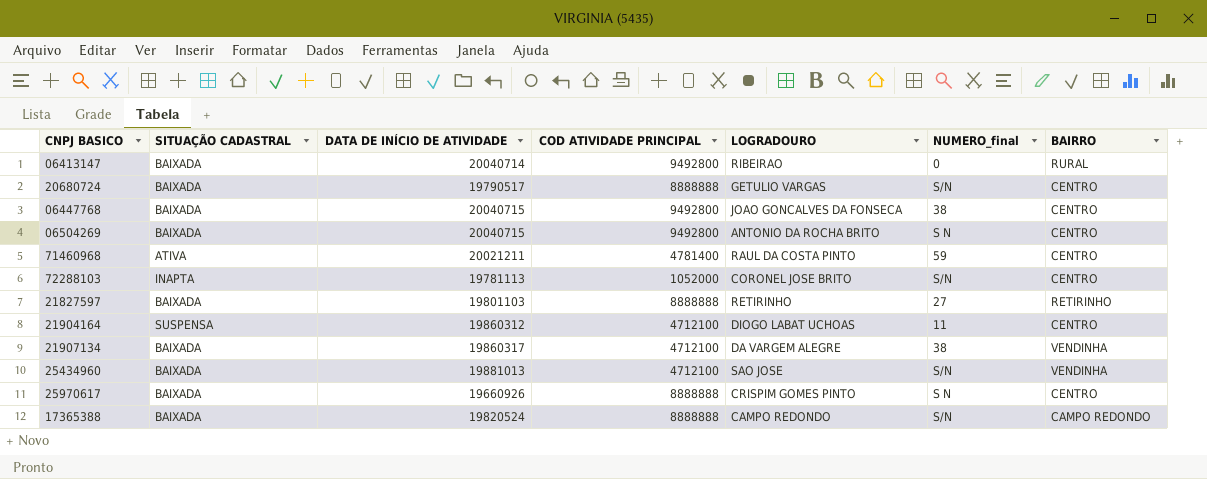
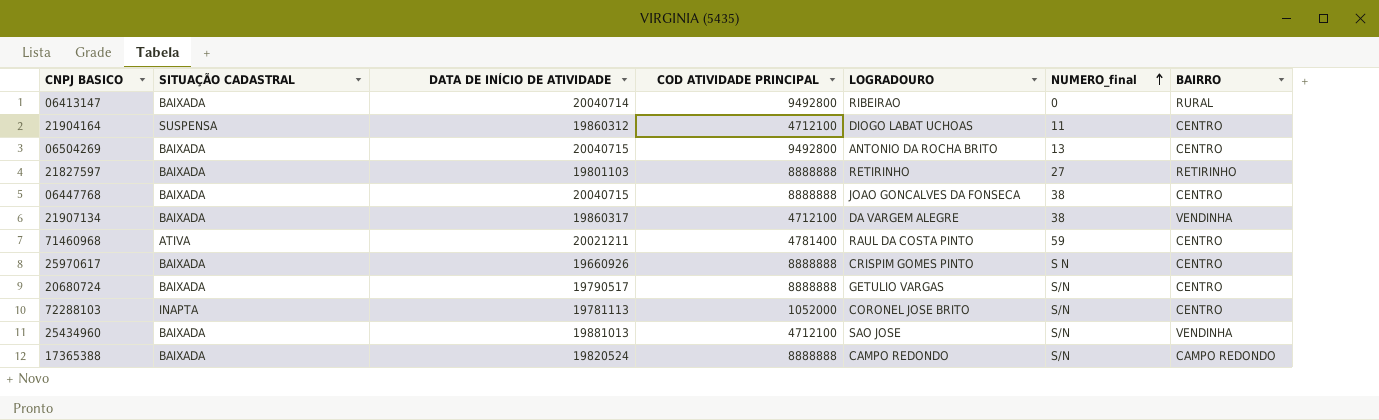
row order: none -> NUMERO_final ascending
06504269 | NUMERO_final: S N -> 13
06447768 | COD ATIVIDADE PRINCIPAL: 9492800 -> 8888888

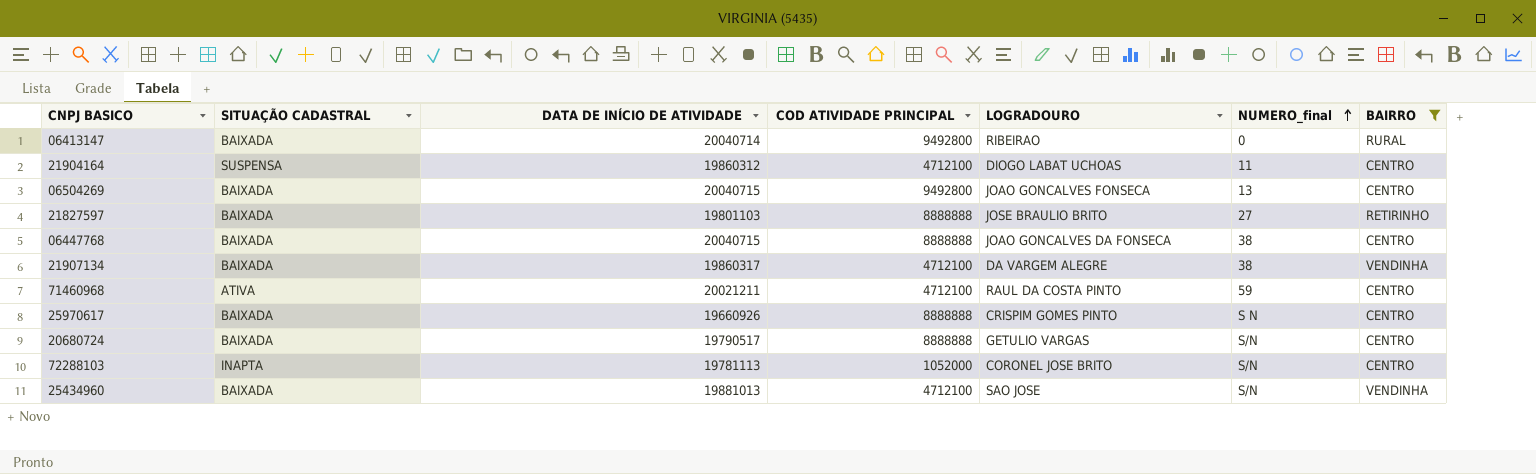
filter: none -> BAIRRO != CAMPO REDONDO
06504269 | LOGRADOURO: ANTONIO DA ROCHA BRITO -> JOAO GONCALVES FONSECA
21827597 | LOGRADOURO: RETIRINHO -> JOSE BRAULIO BRITO
71460968 | COD ATIVIDADE PRINCIPAL: 4781400 -> 4712100

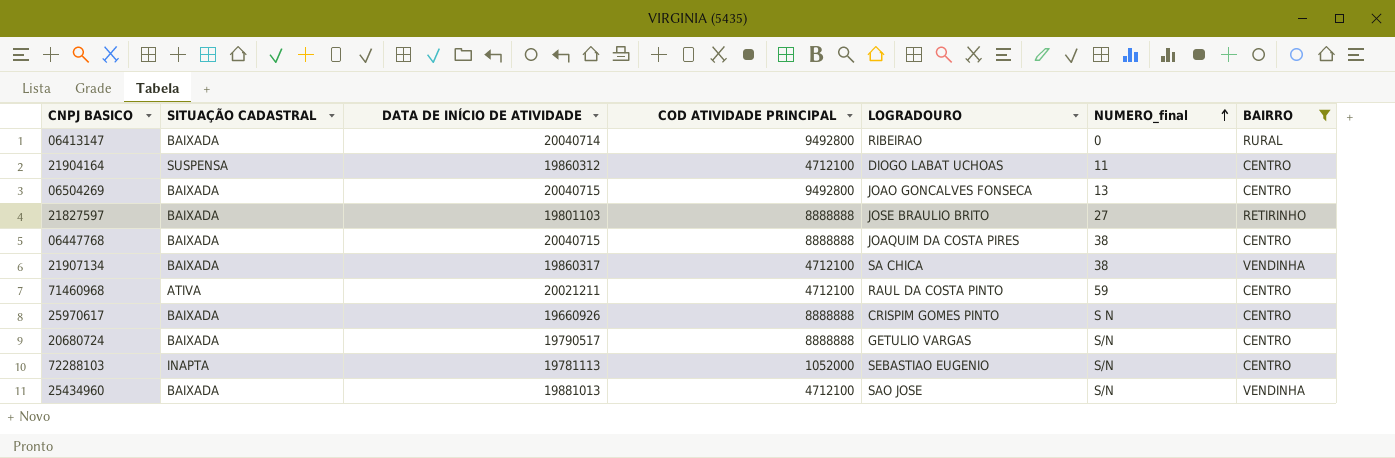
06447768 | LOGRADOURO: JOAO GONCALVES DA FONSECA -> JOAQUIM DA COSTA PIRES
21907134 | LOGRADOURO: DA VARGEM ALEGRE -> SA CHICA
72288103 | LOGRADOURO: CORONEL JOSE BRITO -> SEBASTIAO EUGENIO

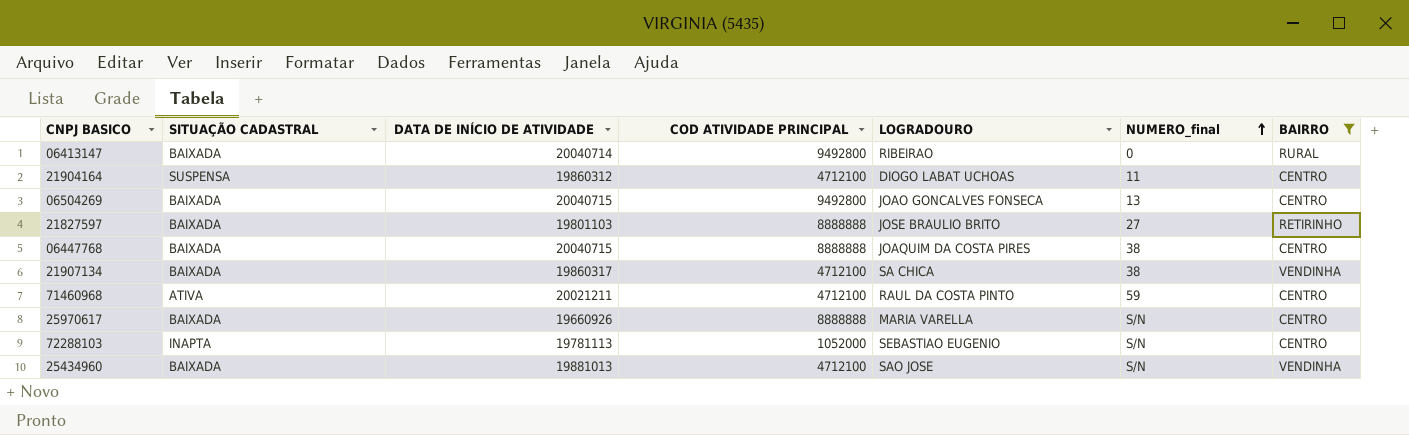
row 20680724: BAIXADA | 19790517 | 8888888 | GETULIO VARGAS | S/N | CENTRO -> none
25970617 | LOGRADOURO: CRISPIM GOMES PINTO -> MARIA VARELLA
25970617 | NUMERO_final: S N -> S/N

